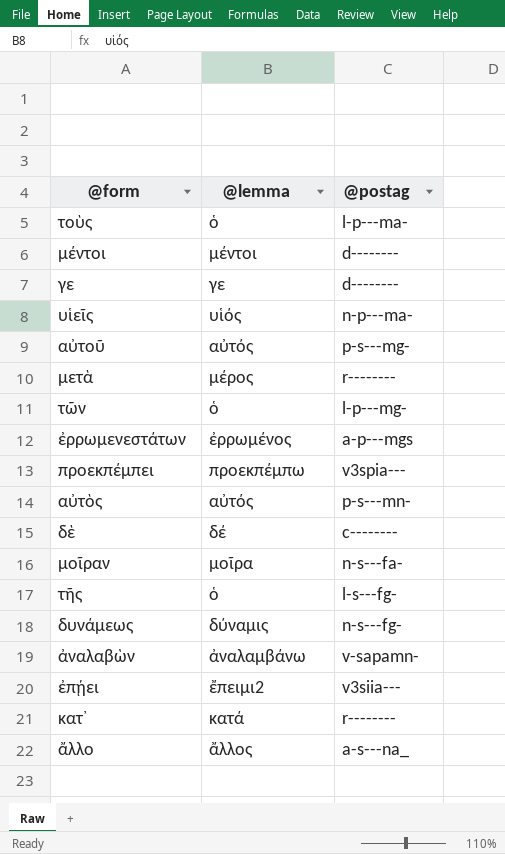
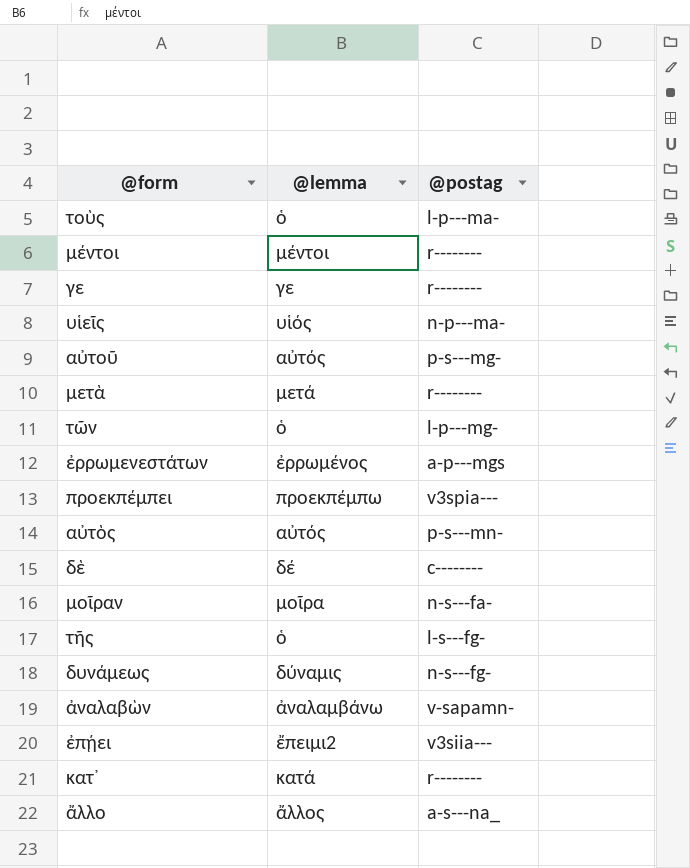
μέντοι | @postag: d-------- -> r--------
γε | @postag: d-------- -> r--------
μετὰ | @lemma: μέρος -> μετά

